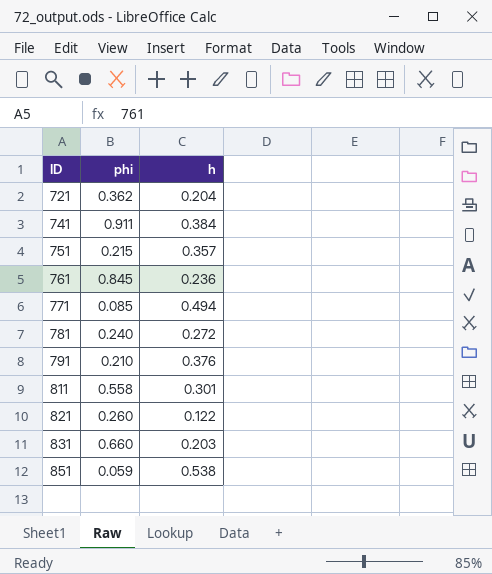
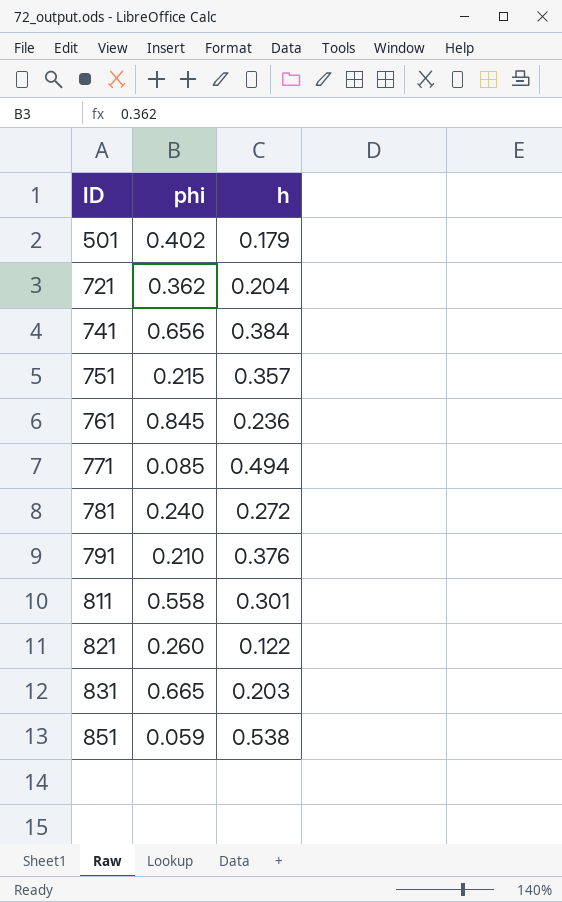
row 501: none -> 0.402 | 0.179
741 | phi: 0.911 -> 0.656
831 | phi: 0.660 -> 0.665

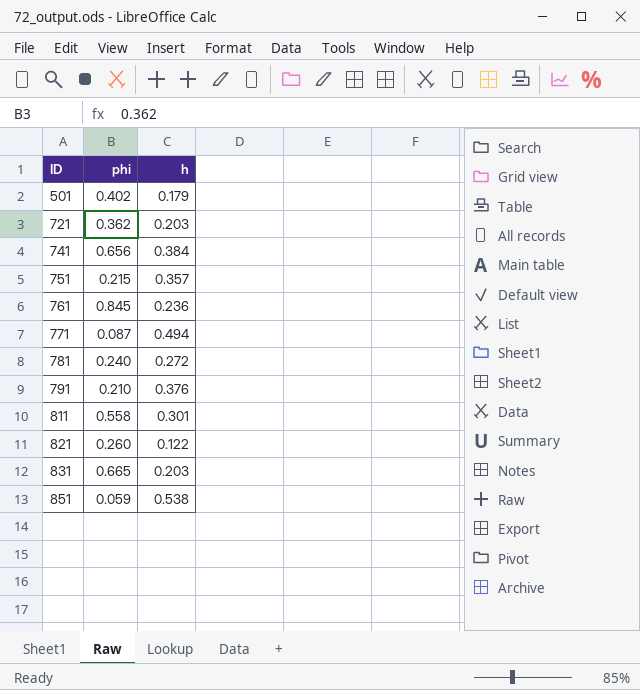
721 | h: 0.204 -> 0.203
771 | phi: 0.085 -> 0.087

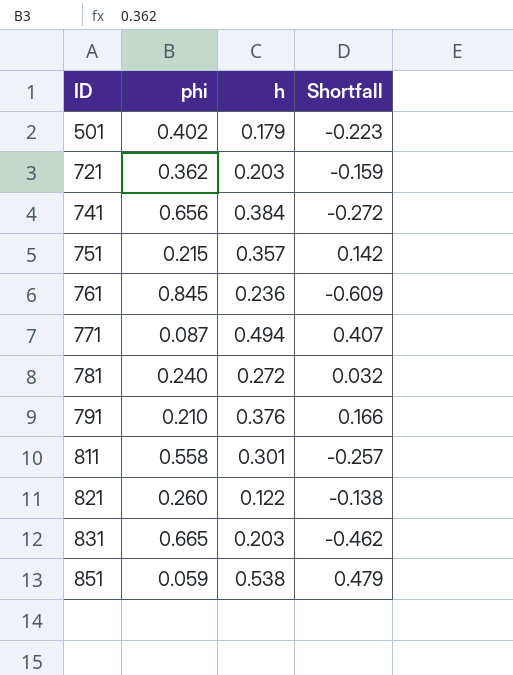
column Shortfall | formula: none -> [h] - [phi]

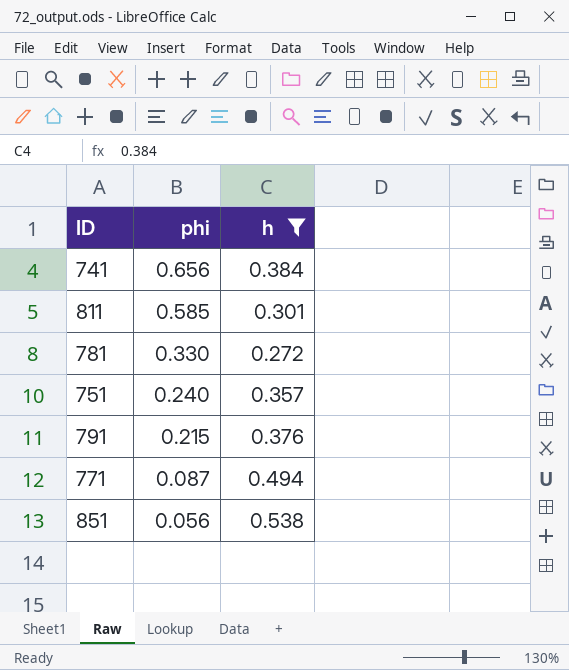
filter: none -> h >= 0.272
row order: ID ascending -> phi descending
column Shortfall | formula: [h] - [phi] -> none
811 | phi: 0.558 -> 0.585
781 | phi: 0.240 -> 0.330
751 | phi: 0.215 -> 0.240
791 | phi: 0.210 -> 0.215
851 | phi: 0.059 -> 0.056

